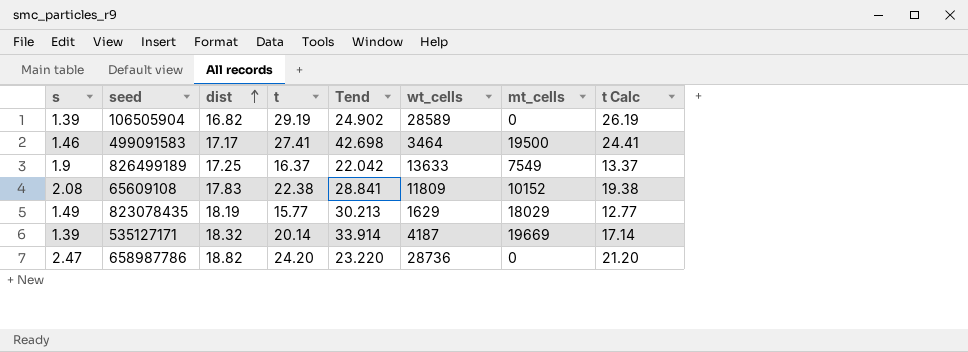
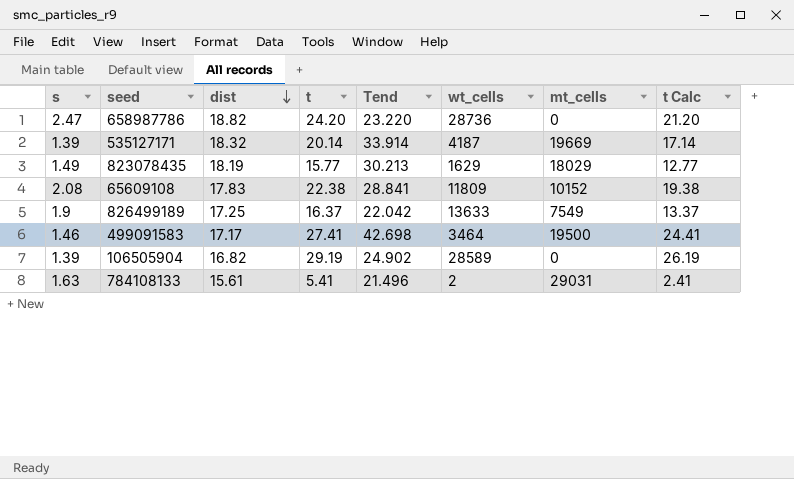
row order: dist ascending -> dist descending
row 784108133: none -> 1.63 | 15.61 | 5.41 | 21.496 | 2 | 29031 | 2.41

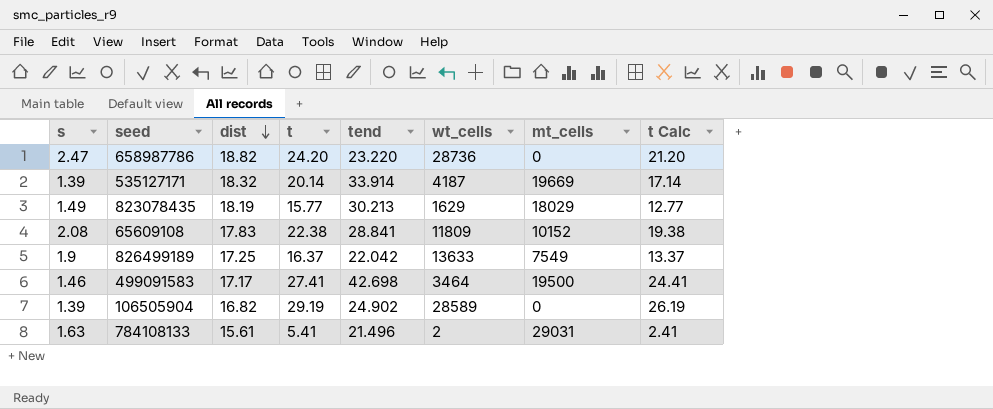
column name: Tend -> tend

